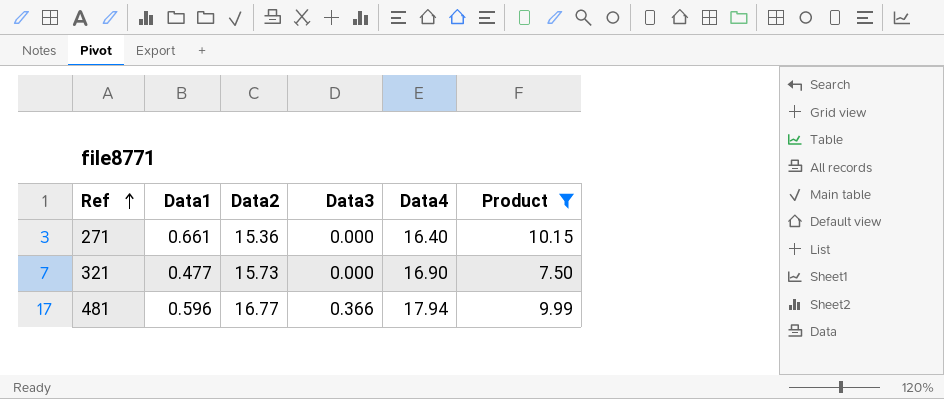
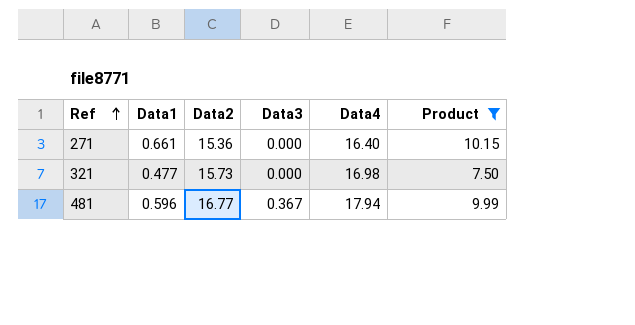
321 | Data4: 16.90 -> 16.98
481 | Data3: 0.366 -> 0.367

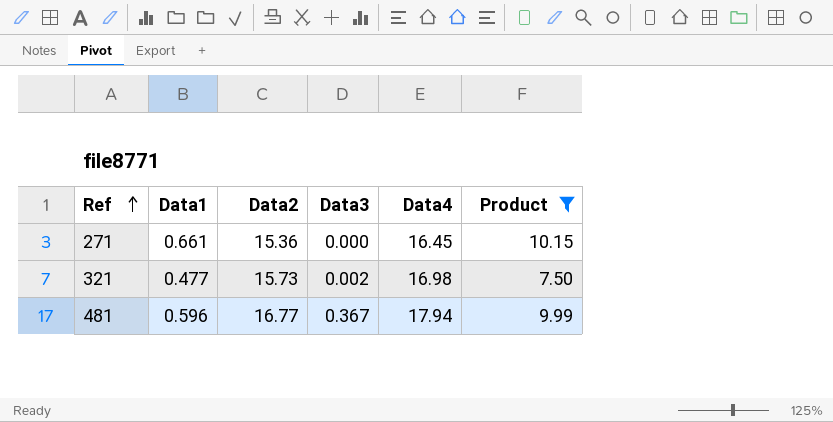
271 | Data4: 16.40 -> 16.45
321 | Data3: 0.000 -> 0.002

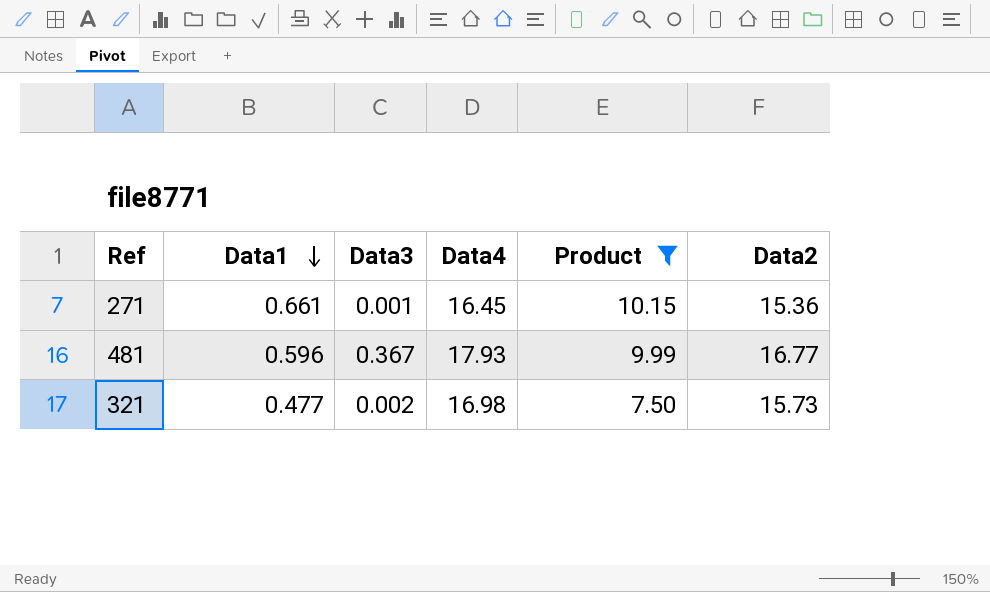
row order: Ref ascending -> Data1 descending
column Data2 | position: 3 -> 6
271 | Data3: 0.000 -> 0.001
481 | Data4: 17.94 -> 17.93

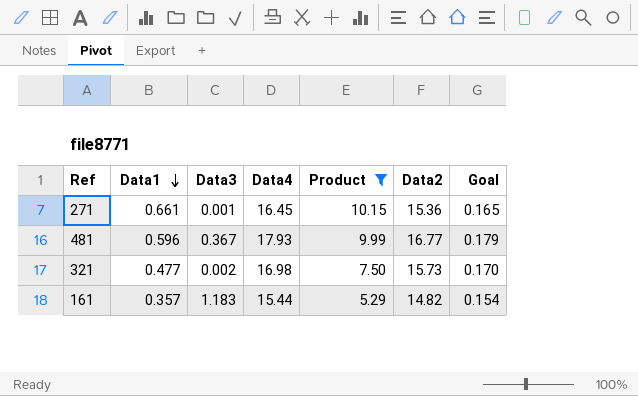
column Goal | formula: none -> [Data4] * 0.01
row 161: none -> 0.357 | 1.183 | 15.44 | 5.29 | 14.82 | 0.154

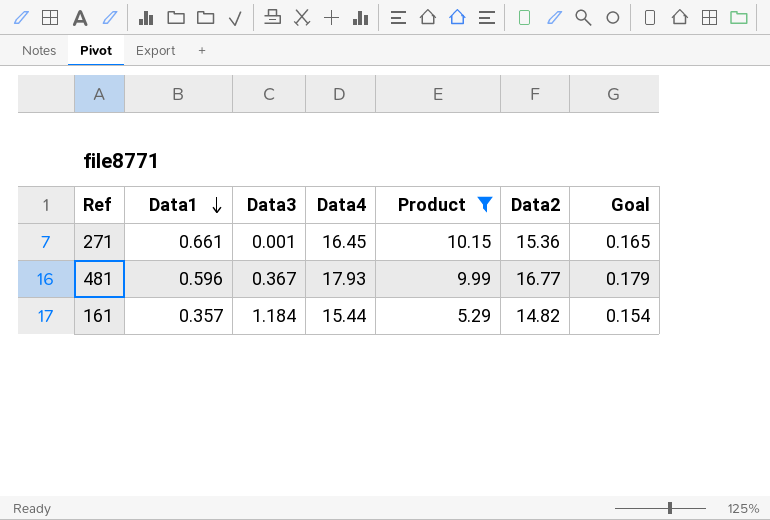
row 321: 0.477 | 0.002 | 16.98 | 7.50 | 15.73 | 0.170 -> none
161 | Data3: 1.183 -> 1.184

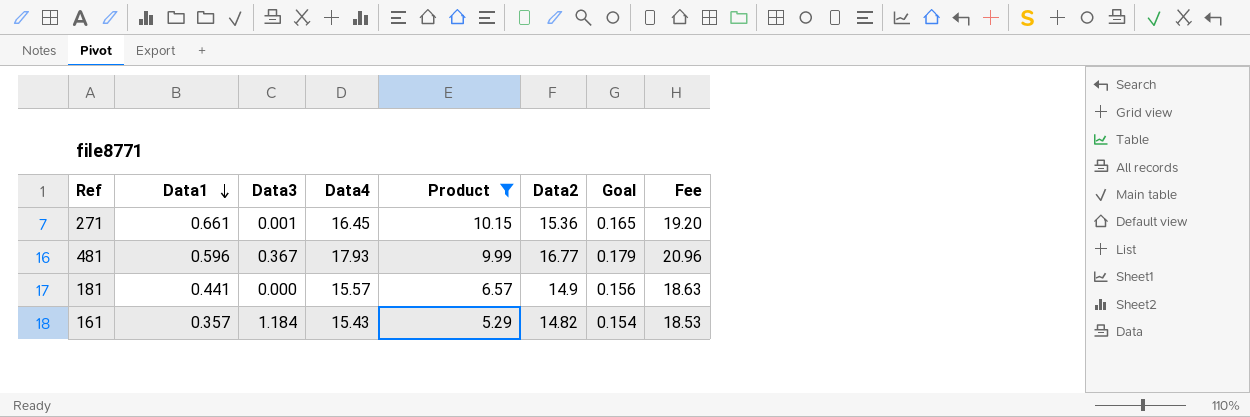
column Fee | formula: none -> [Data2] * 1.25
row 181: none -> 0.441 | 0.000 | 15.57 | 6.57 | 14.9 | 0.156 | 18.63
161 | Data4: 15.44 -> 15.43

